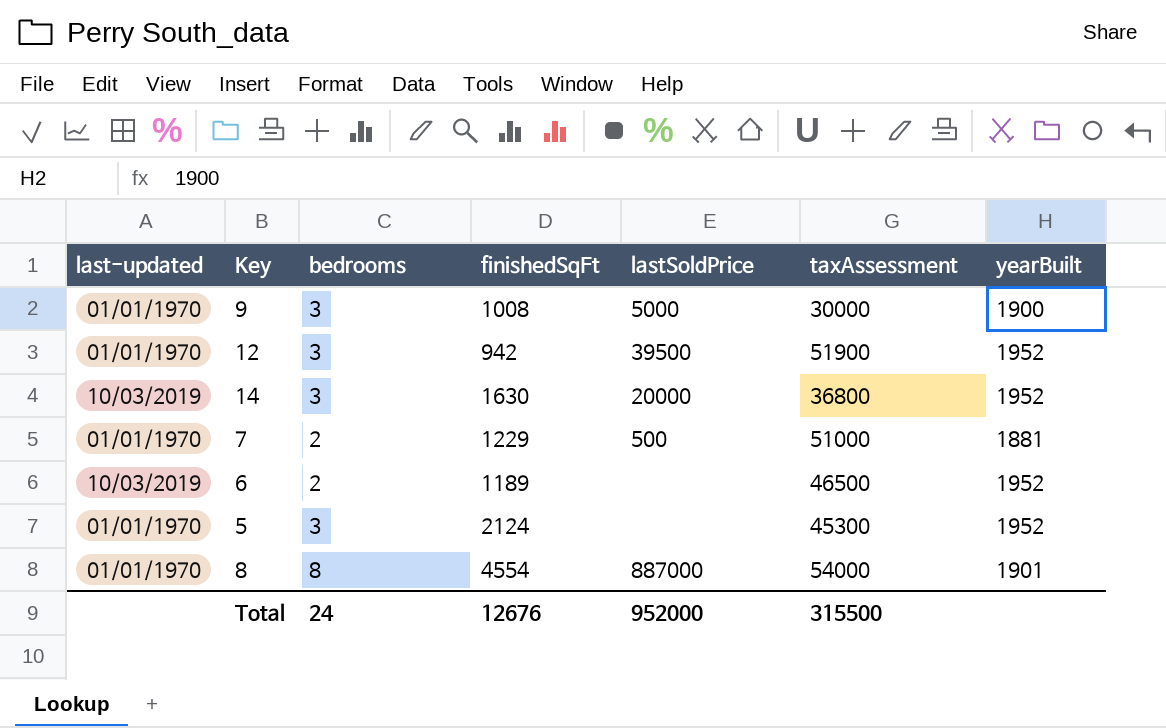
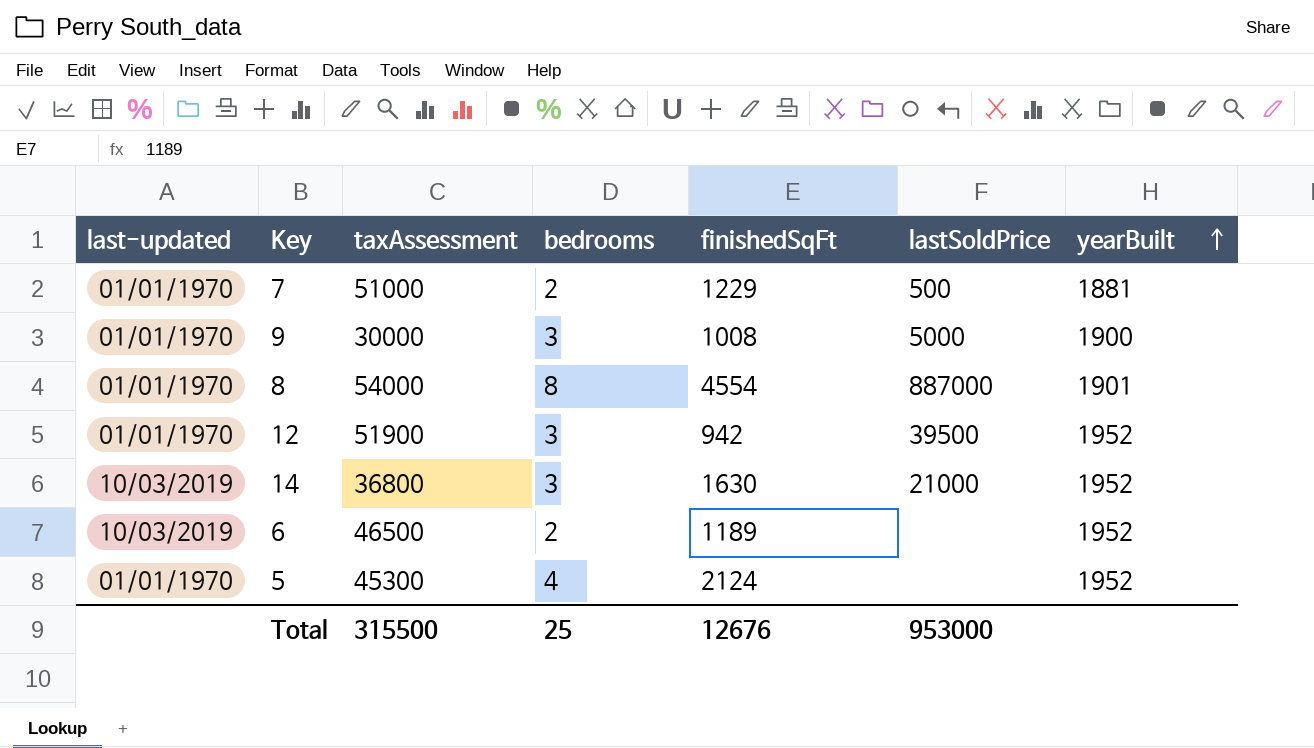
row order: none -> yearBuilt ascending
column taxAssessment | position: 6 -> 3
14 | lastSoldPrice: 20000 -> 21000
5 | bedrooms: 3 -> 4
Total | bedrooms: 24 -> 25
Total | lastSoldPrice: 952000 -> 953000

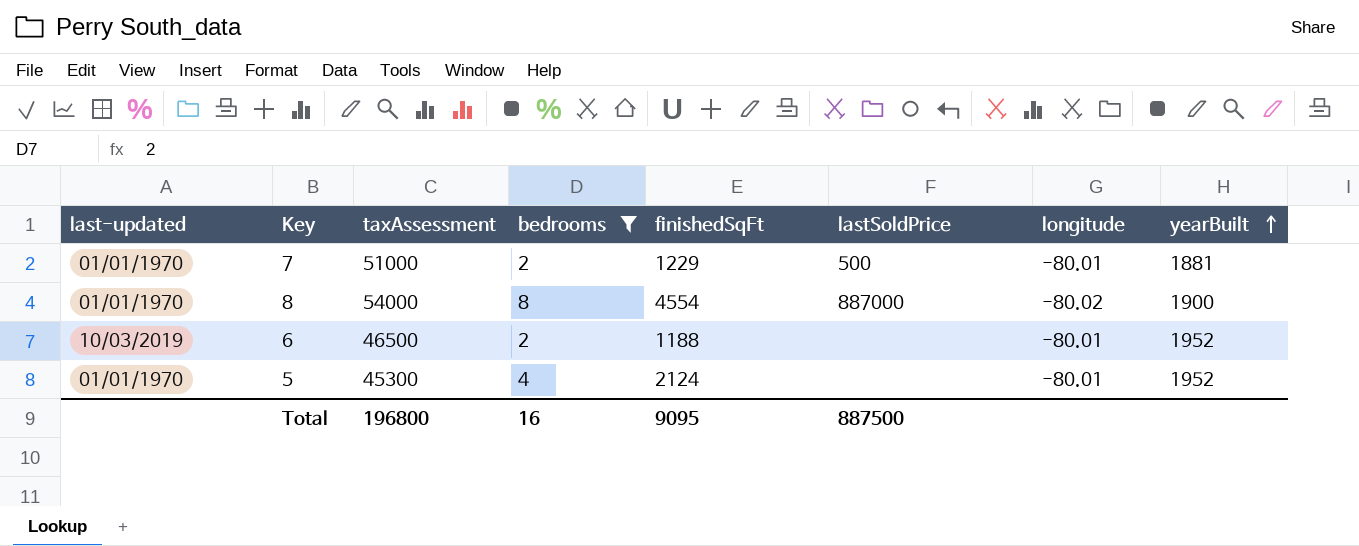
filter: none -> bedrooms != 3
column longitude | position: none -> 7
8 | yearBuilt: 1901 -> 1900
6 | finishedSqFt: 1189 -> 1188
Total | taxAssessment: 315500 -> 196800
Total | bedrooms: 25 -> 16
Total | finishedSqFt: 12676 -> 9095
Total | lastSoldPrice: 953000 -> 887500

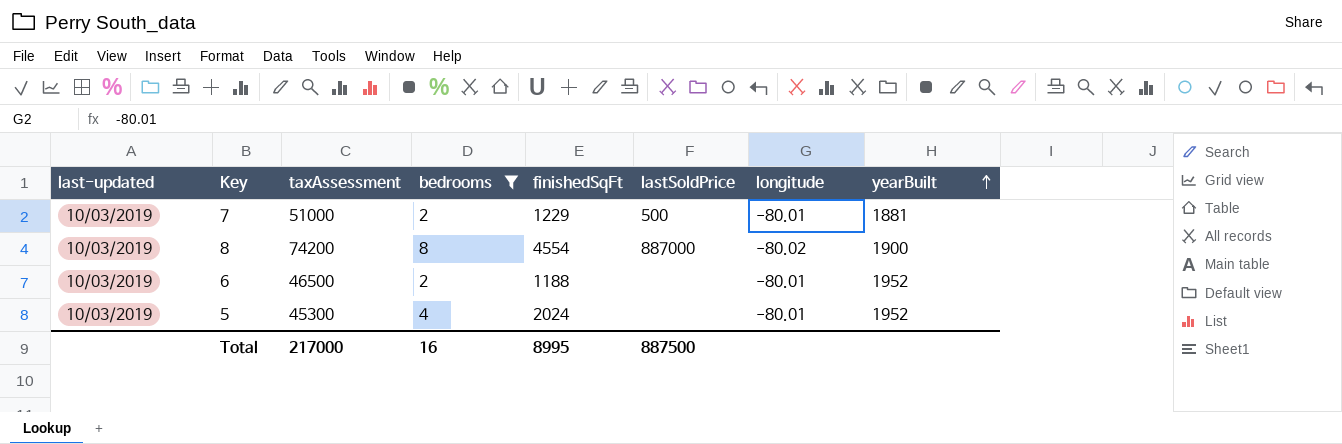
7 | last-updated: 01/01/1970 -> 10/03/2019
8 | last-updated: 01/01/1970 -> 10/03/2019
8 | taxAssessment: 54000 -> 74200
5 | last-updated: 01/01/1970 -> 10/03/2019
5 | finishedSqFt: 2124 -> 2024
Total | taxAssessment: 196800 -> 217000
Total | finishedSqFt: 9095 -> 8995

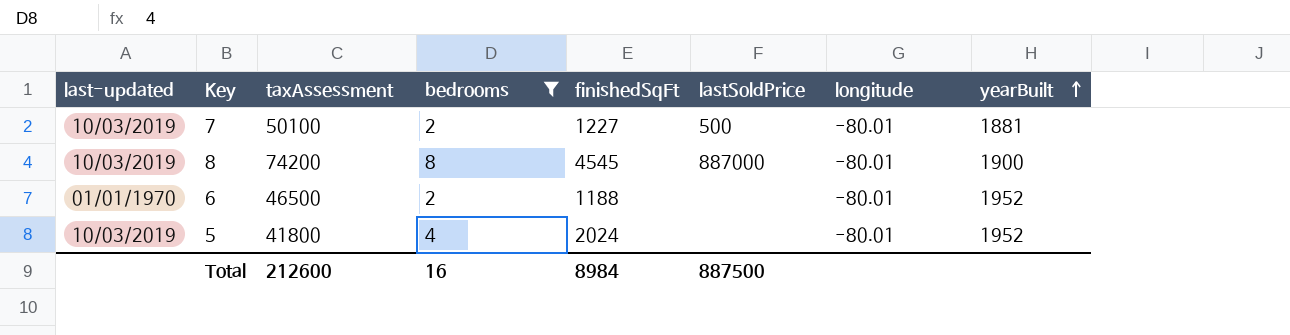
7 | taxAssessment: 51000 -> 50100
7 | finishedSqFt: 1229 -> 1227
8 | finishedSqFt: 4554 -> 4545
8 | longitude: -80.02 -> -80.01
6 | last-updated: 10/03/2019 -> 01/01/1970
5 | taxAssessment: 45300 -> 41800
Total | taxAssessment: 217000 -> 212600
Total | finishedSqFt: 8995 -> 8984

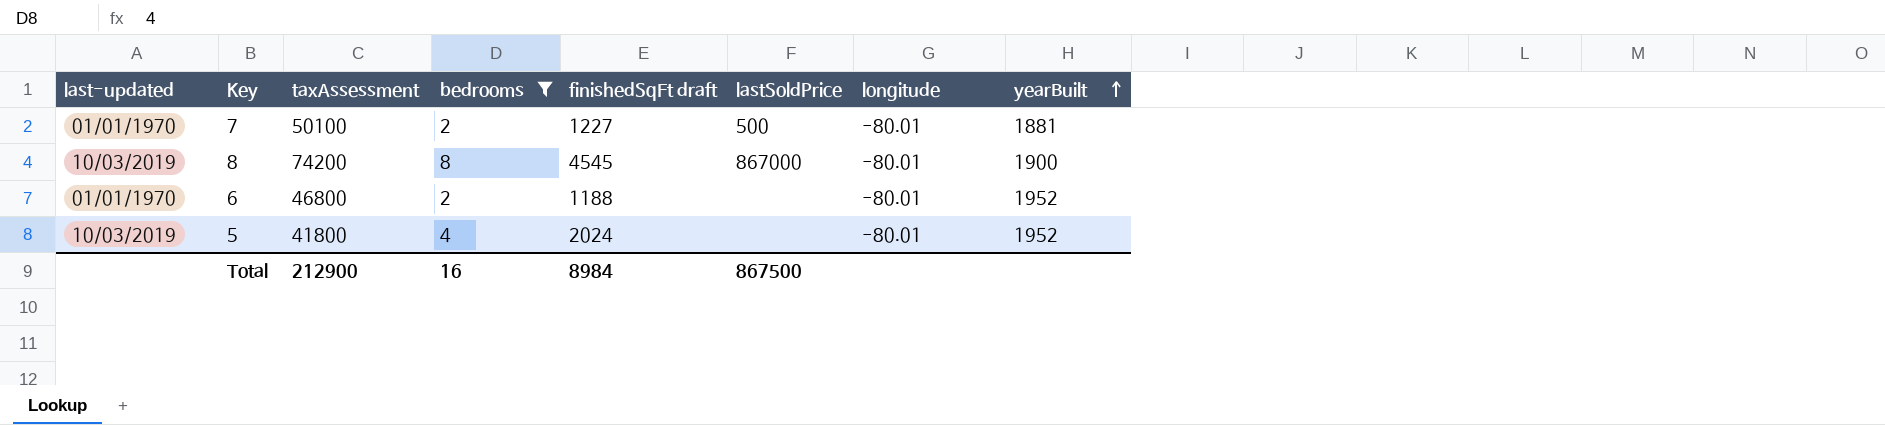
column name: finishedSqFt -> finishedSqFt draft
7 | last-updated: 10/03/2019 -> 01/01/1970
8 | lastSoldPrice: 887000 -> 867000
6 | taxAssessment: 46500 -> 46800
Total | taxAssessment: 212600 -> 212900
Total | lastSoldPrice: 887500 -> 867500

